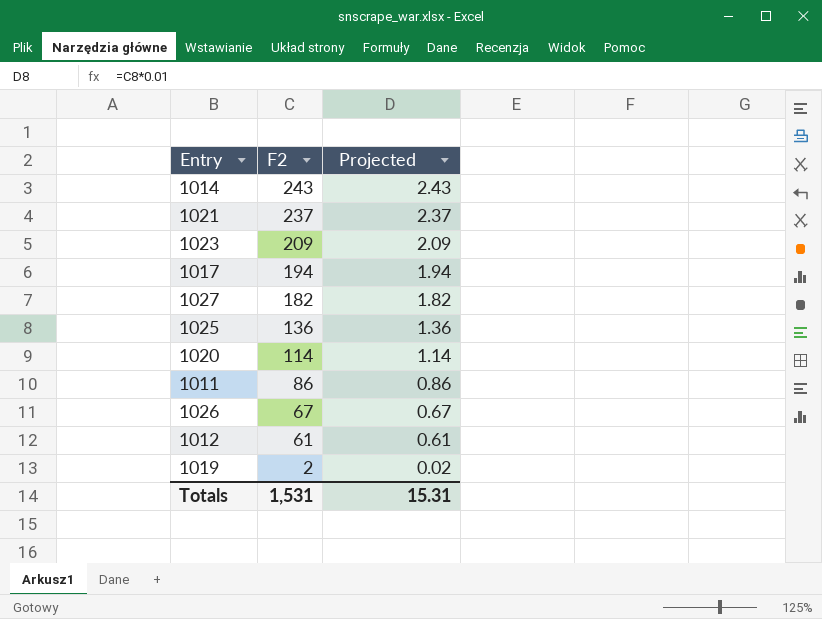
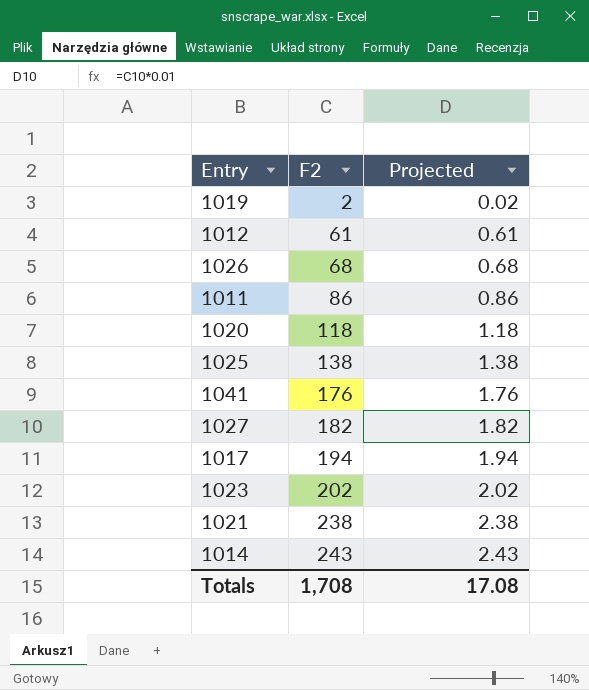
row order: F2 descending -> F2 ascending
1026 | F2: 67 -> 68
1026 | Projected: 0.67 -> 0.68
1020 | F2: 114 -> 118
1020 | Projected: 1.14 -> 1.18
1025 | F2: 136 -> 138
1025 | Projected: 1.36 -> 1.38
row 1041: none -> 176 | 1.76
1023 | F2: 209 -> 202
1023 | Projected: 2.09 -> 2.02
1021 | F2: 237 -> 238
1021 | Projected: 2.37 -> 2.38
Totals | F2: 1,531 -> 1,708
Totals | Projected: 15.31 -> 17.08

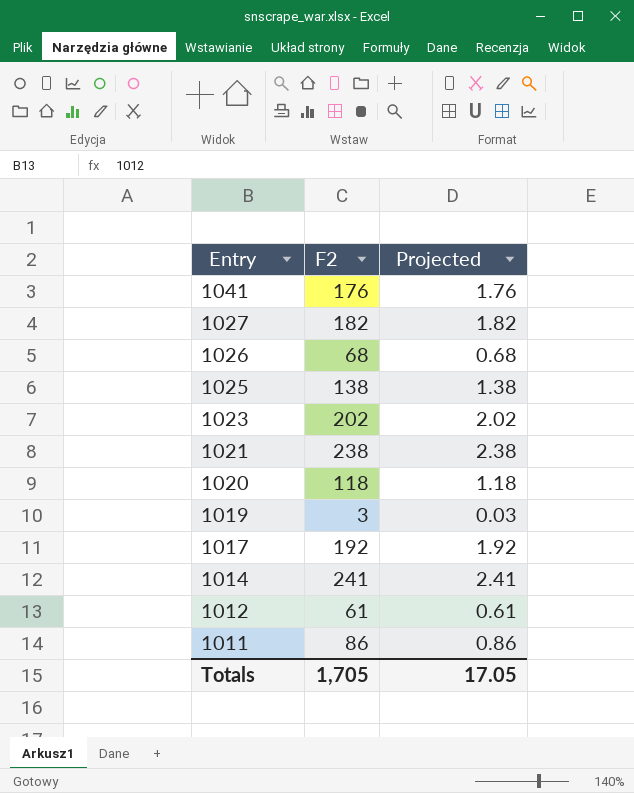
row order: F2 ascending -> Entry descending
1019 | F2: 2 -> 3
1019 | Projected: 0.02 -> 0.03
1017 | F2: 194 -> 192
1017 | Projected: 1.94 -> 1.92
1014 | F2: 243 -> 241
1014 | Projected: 2.43 -> 2.41
Totals | F2: 1,708 -> 1,705
Totals | Projected: 17.08 -> 17.05

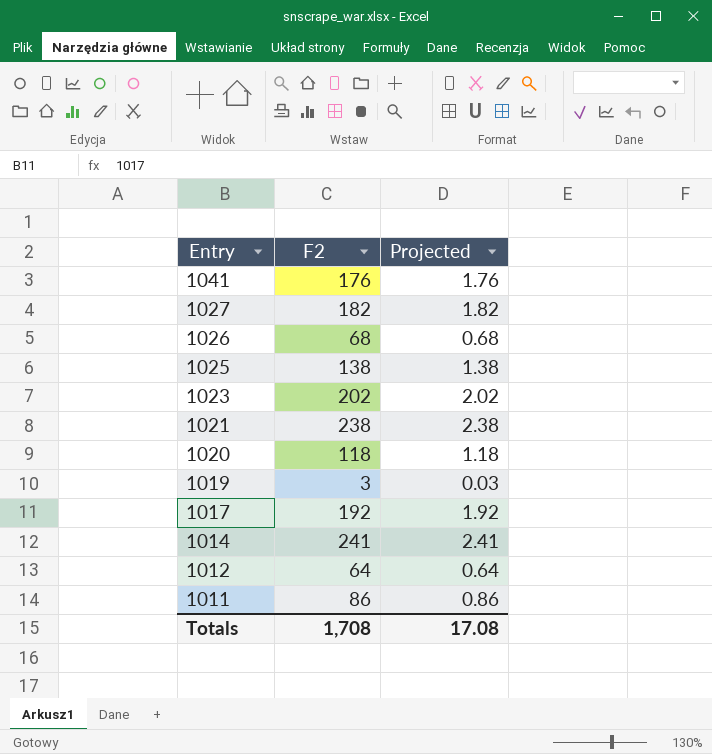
1012 | F2: 61 -> 64
1012 | Projected: 0.61 -> 0.64
Totals | F2: 1,705 -> 1,708
Totals | Projected: 17.05 -> 17.08

